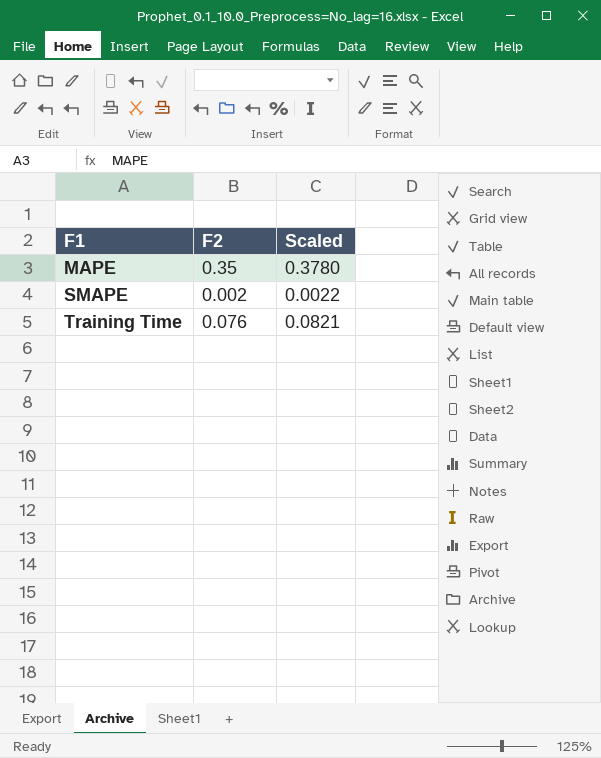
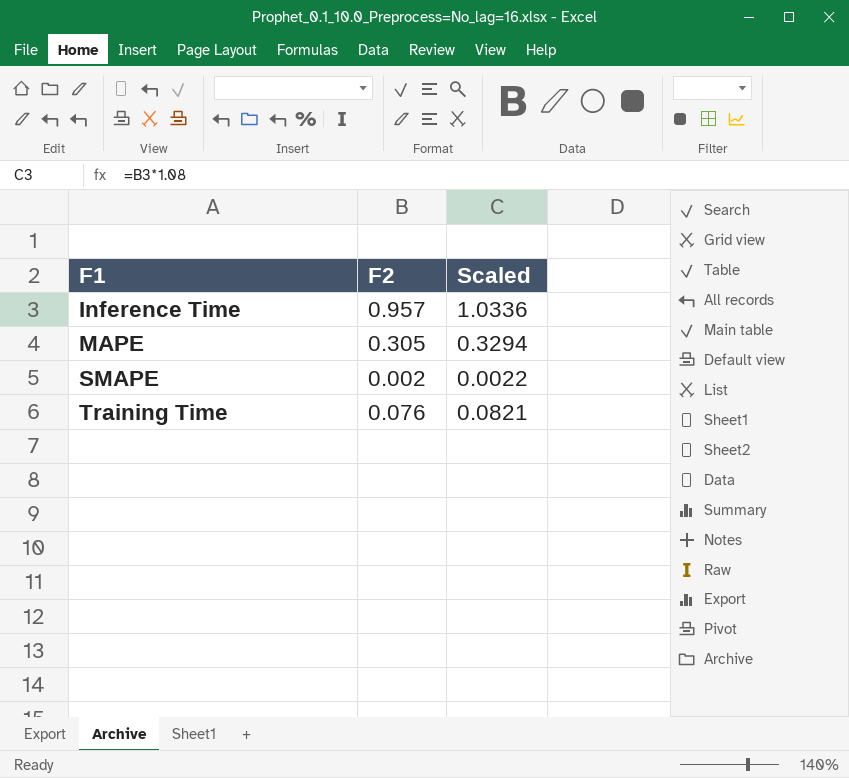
row Inference Time: none -> 0.957 | 1.0336
MAPE | F2: 0.35 -> 0.305
MAPE | Scaled: 0.3780 -> 0.3294

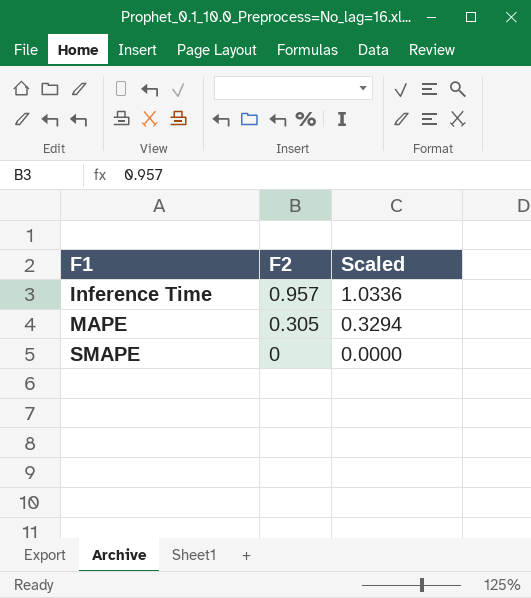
row Training Time: 0.076 | 0.0821 -> none
SMAPE | F2: 0.002 -> 0
SMAPE | Scaled: 0.0022 -> 0.0000

